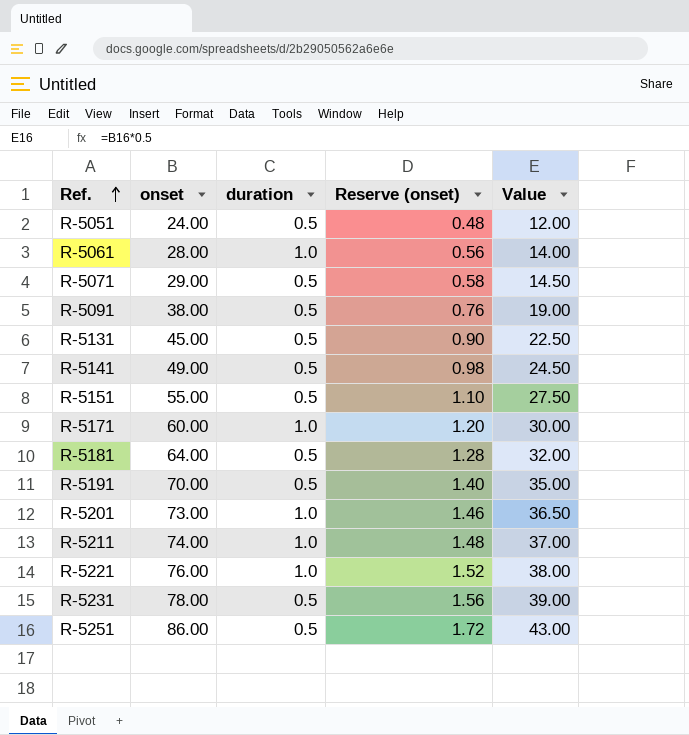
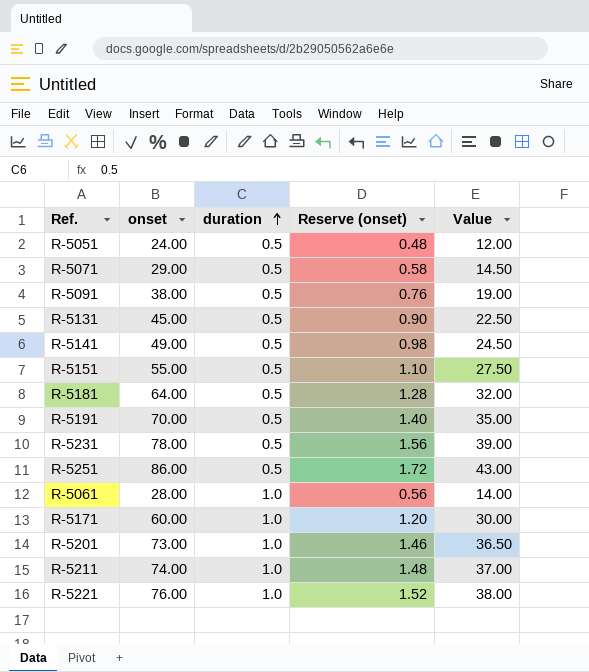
row order: Ref. ascending -> duration ascending

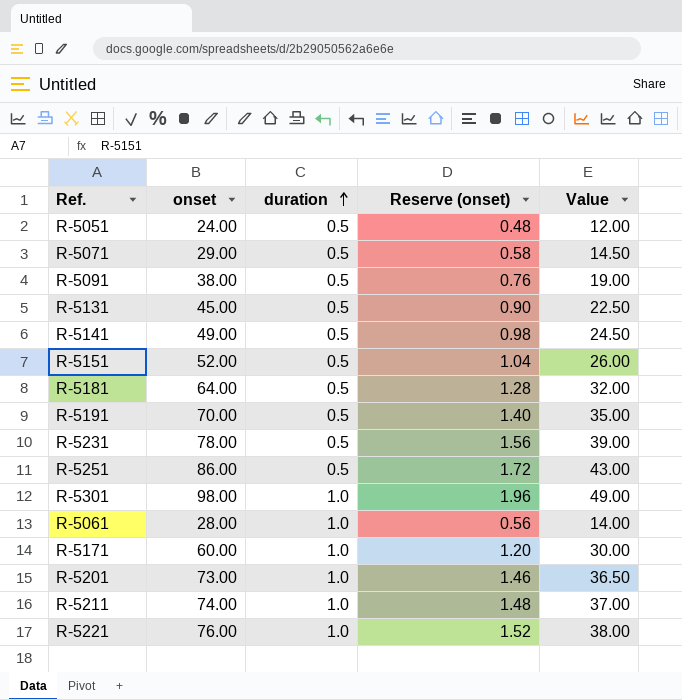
R-5151 | onset: 55.00 -> 52.00
R-5151 | Reserve (onset): 1.10 -> 1.04
R-5151 | Value: 27.50 -> 26.00
row R-5301: none -> 98.00 | 1.0 | 1.96 | 49.00

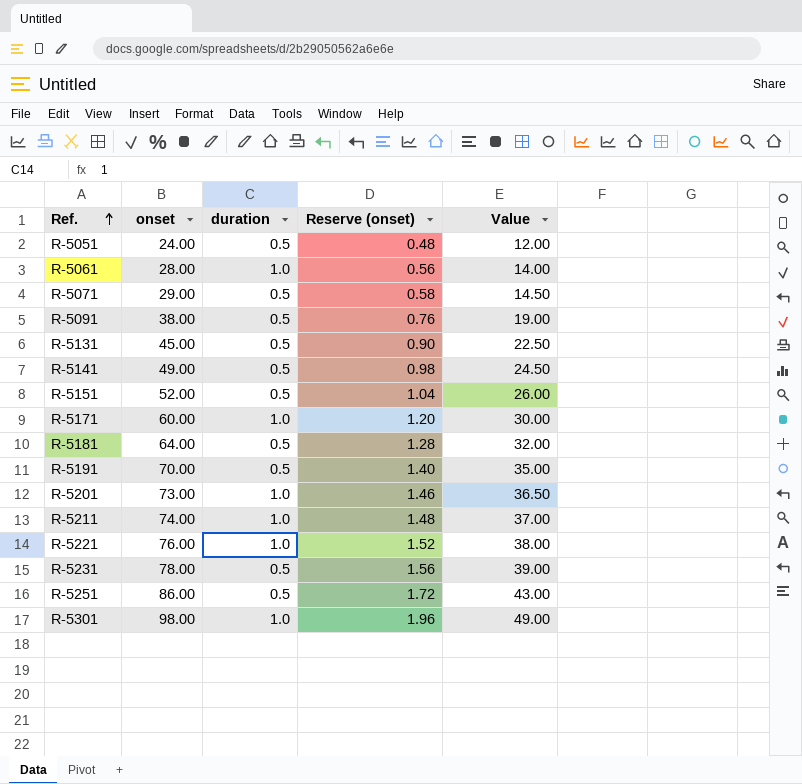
row order: duration ascending -> Ref. ascending

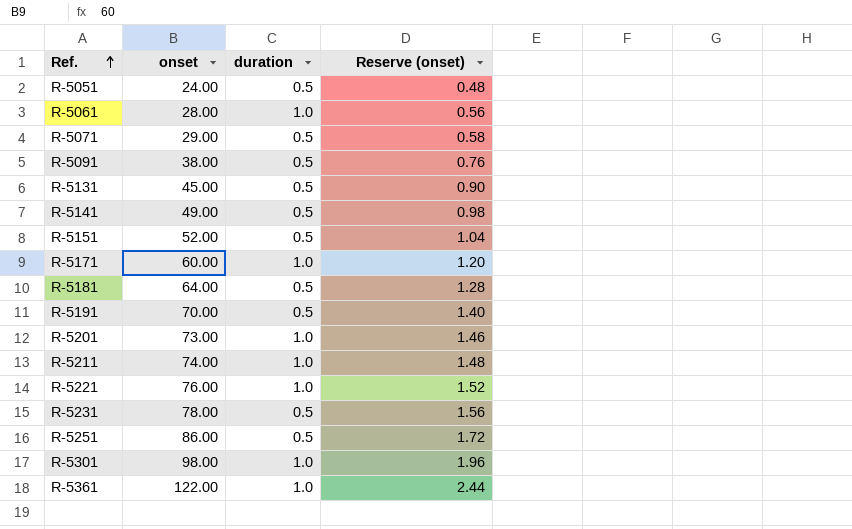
column Value | formula: [onset] * 0.5 -> none
row R-5361: none -> 122.00 | 1.0 | 2.44

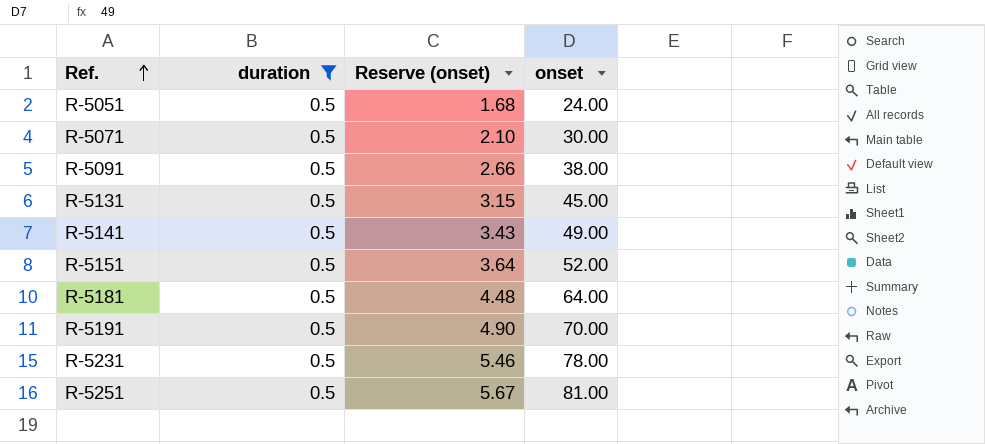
filter: none -> duration = 0.5
column Reserve (onset) | formula: [onset] * 0.02 -> [onset] * 0.07
column onset | position: 2 -> 4
R-5071 | onset: 29.00 -> 30.00
R-5251 | onset: 86.00 -> 81.00

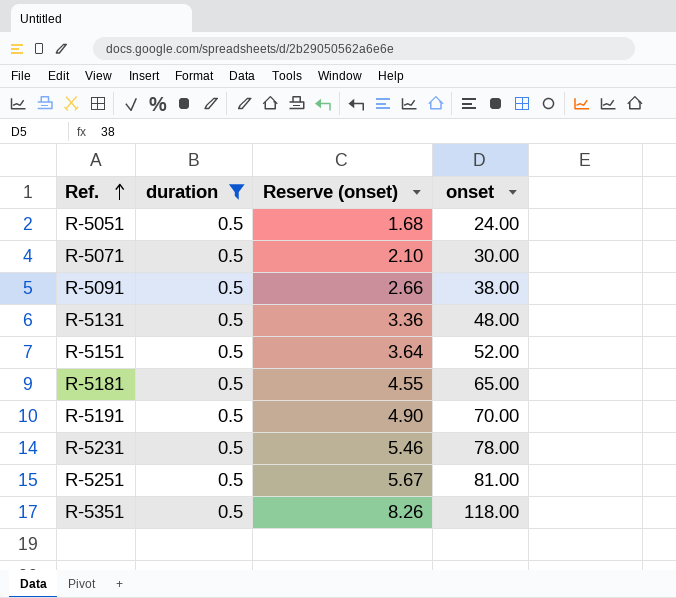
row R-5141: 0.5 | 3.43 | 49.00 -> none
R-5131 | Reserve (onset): 3.15 -> 3.36
R-5131 | onset: 45.00 -> 48.00
R-5181 | Reserve (onset): 4.48 -> 4.55
R-5181 | onset: 64.00 -> 65.00
row R-5351: none -> 0.5 | 8.26 | 118.00

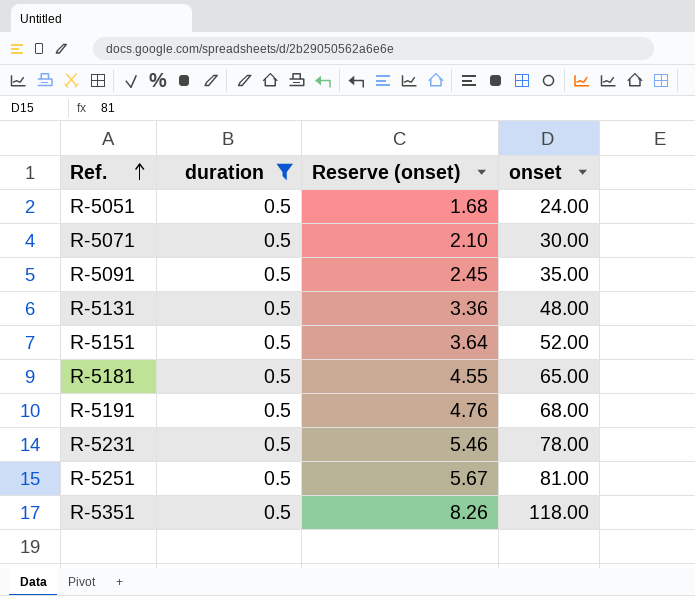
R-5091 | Reserve (onset): 2.66 -> 2.45
R-5091 | onset: 38.00 -> 35.00
R-5191 | Reserve (onset): 4.90 -> 4.76
R-5191 | onset: 70.00 -> 68.00

